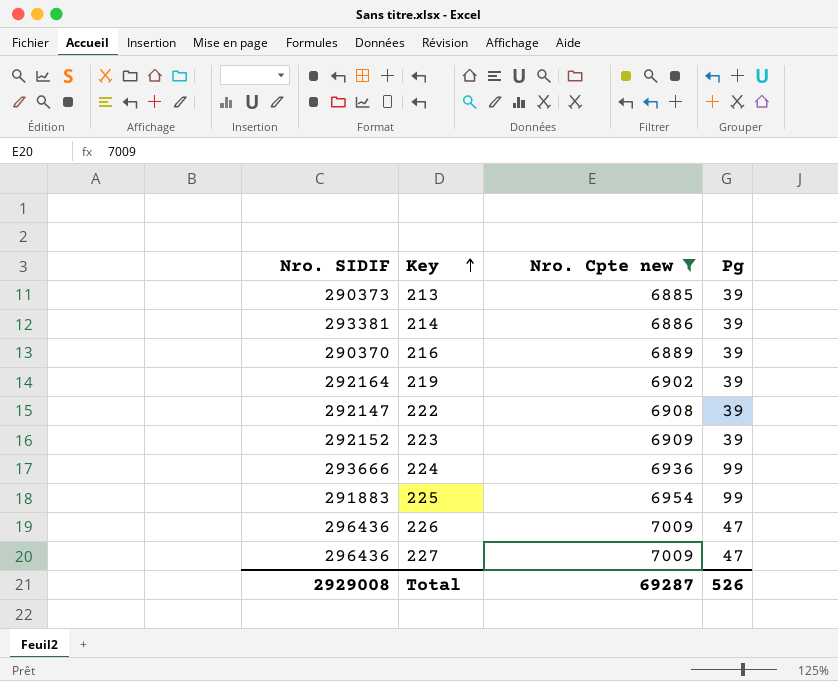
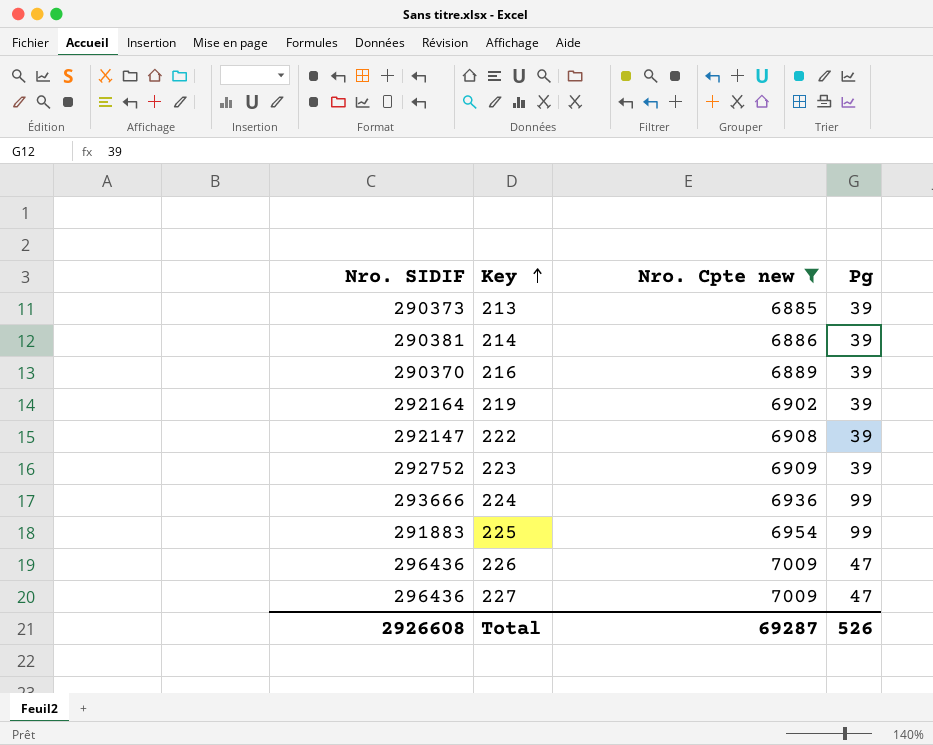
214 | Nro. SIDIF: 293381 -> 290381
223 | Nro. SIDIF: 292152 -> 292752
Total | Nro. SIDIF: 2929008 -> 2926608

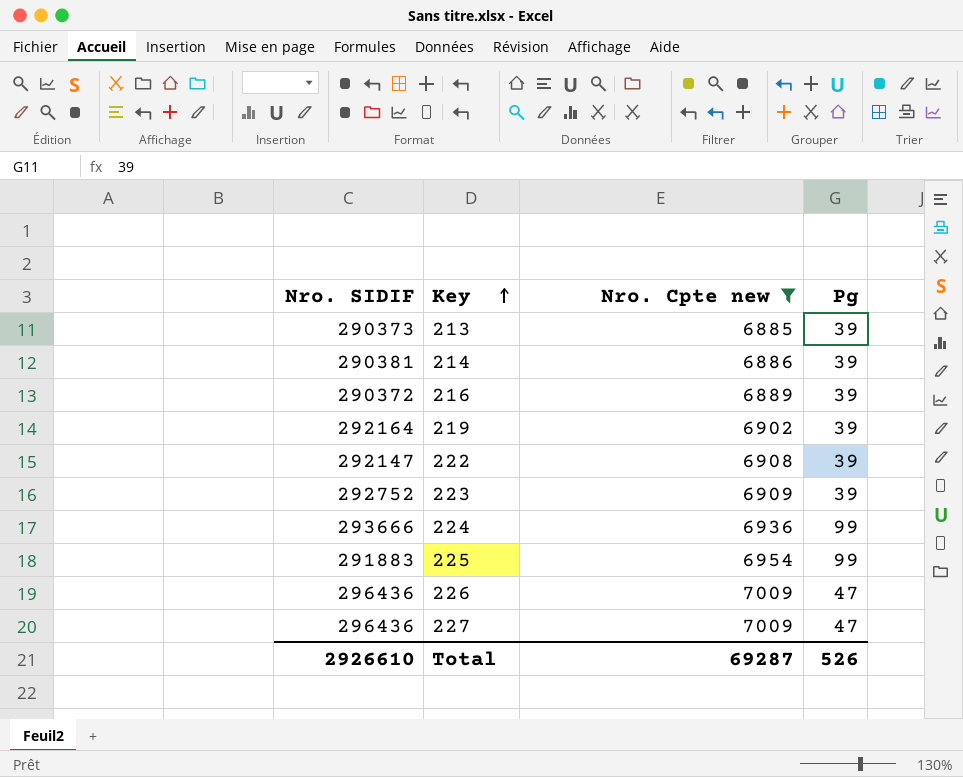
216 | Nro. SIDIF: 290370 -> 290372
Total | Nro. SIDIF: 2926608 -> 2926610

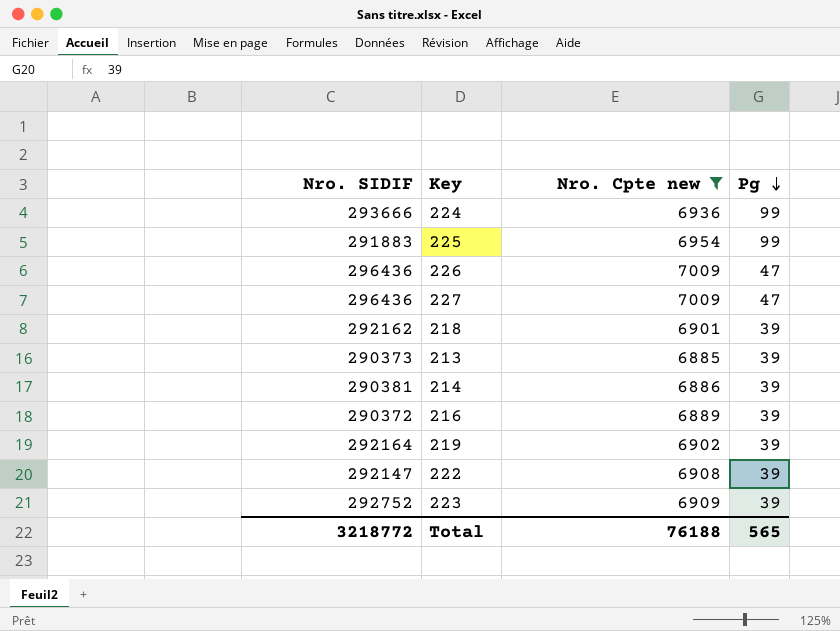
row order: Key ascending -> Pg descending
row 218: none -> 292162 | 6901 | 39
Total | Nro. SIDIF: 2926610 -> 3218772
Total | Nro. Cpte new: 69287 -> 76188
Total | Pg: 526 -> 565

